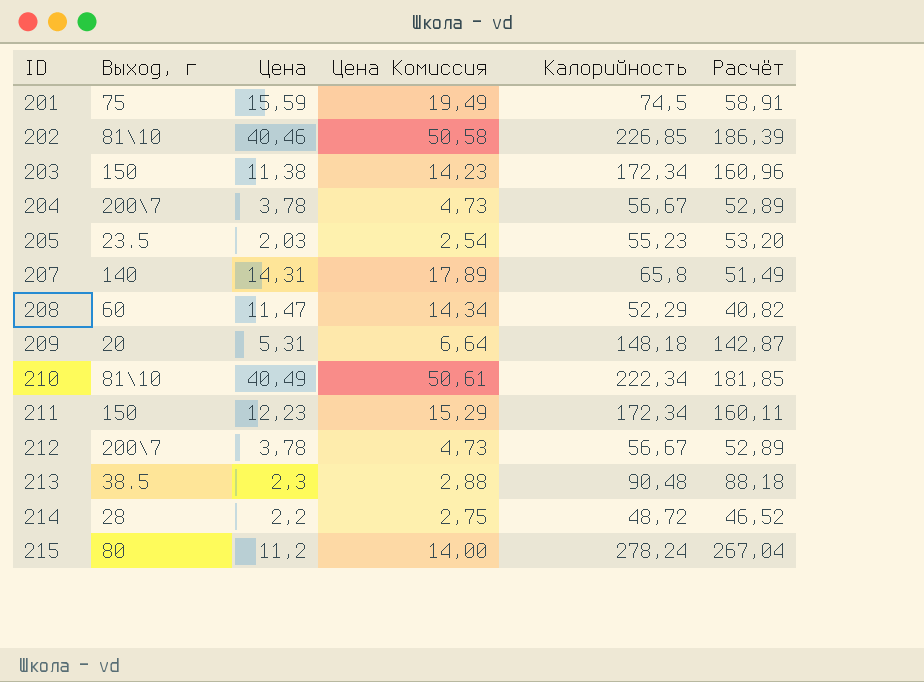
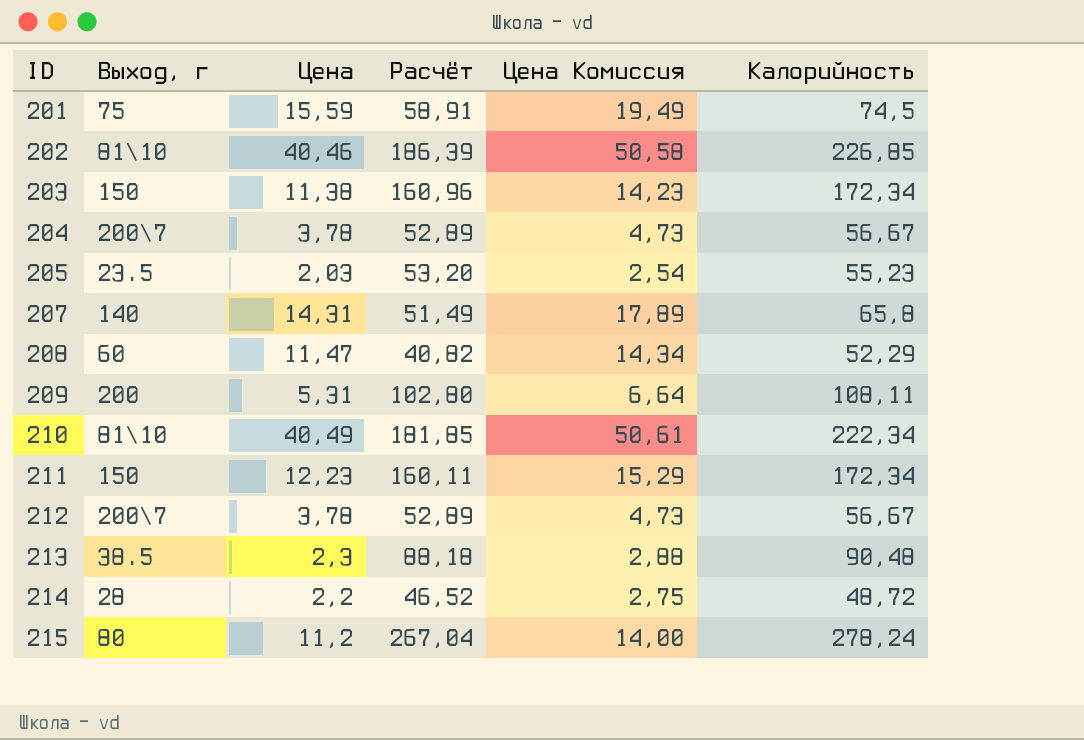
column Расчёт | position: 6 -> 4
209 | Выход, г: 20 -> 200
209 | Расчёт: 142,87 -> 102,80
209 | Калорийность: 148,18 -> 108,11

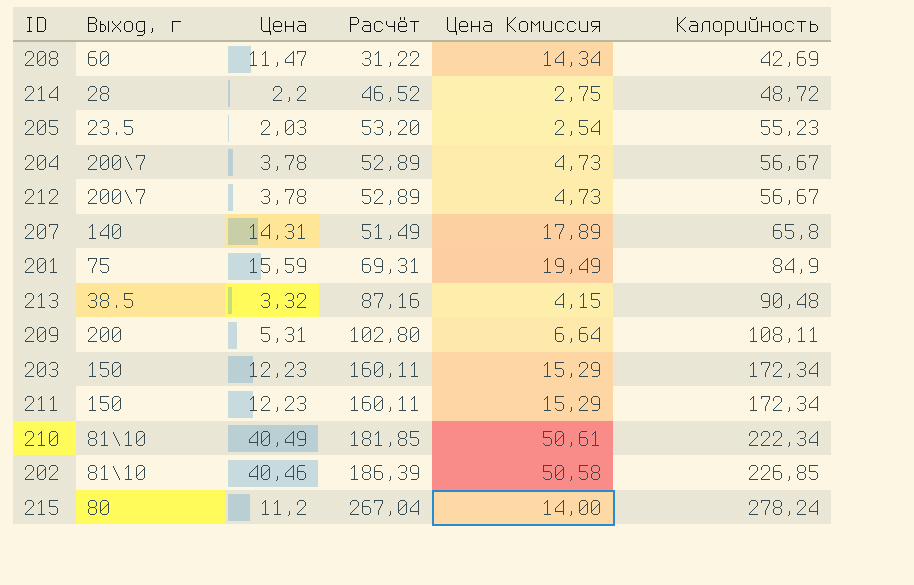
row order: ID ascending -> Калорийность ascending
208 | Расчёт: 40,82 -> 31,22
208 | Калорийность: 52,29 -> 42,69
201 | Расчёт: 58,91 -> 69,31
201 | Калорийность: 74,5 -> 84,9
213 | Цена: 2,3 -> 3,32
213 | Расчёт: 88,18 -> 87,16
213 | Цена Комиссия: 2,88 -> 4,15
203 | Цена: 11,38 -> 12,23
203 | Расчёт: 160,96 -> 160,11
203 | Цена Комиссия: 14,23 -> 15,29

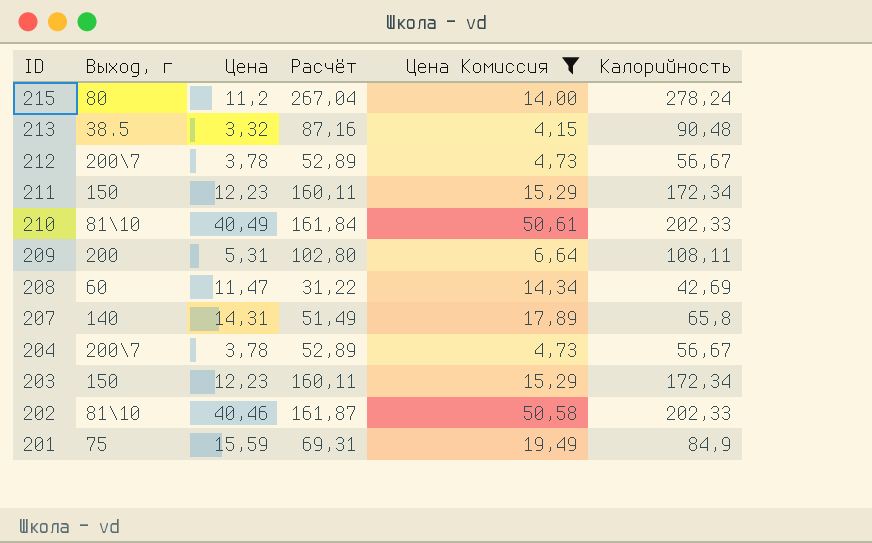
filter: none -> Цена Комиссия >= 4,15
row order: Калорийность ascending -> ID descending
210 | Расчёт: 181,85 -> 161,84
210 | Калорийность: 222,34 -> 202,33
202 | Расчёт: 186,39 -> 161,87
202 | Калорийность: 226,85 -> 202,33

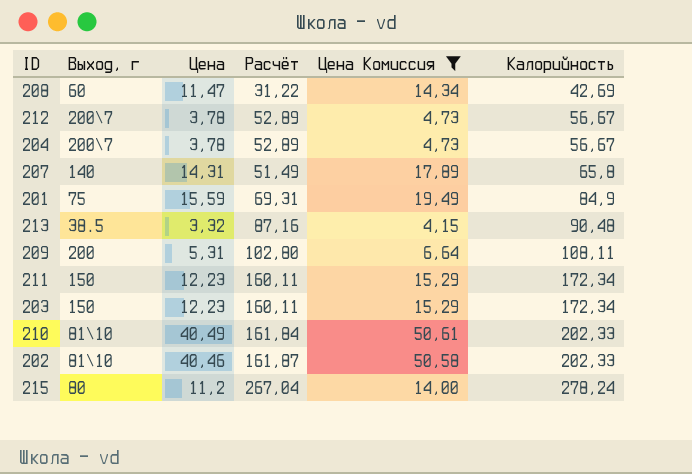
row order: ID descending -> Калорийность ascending

